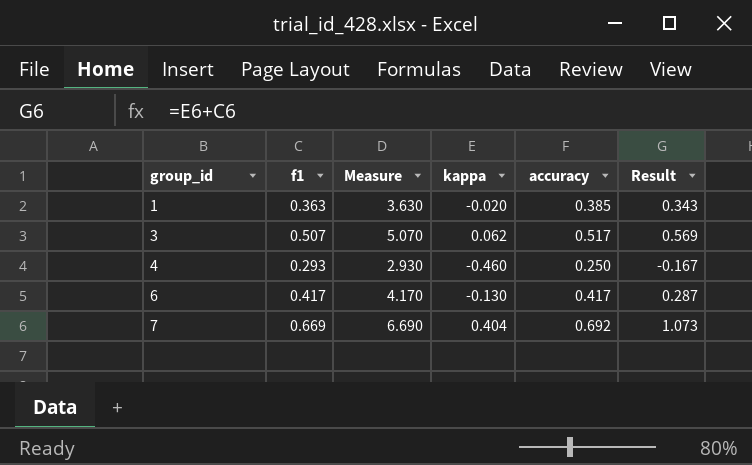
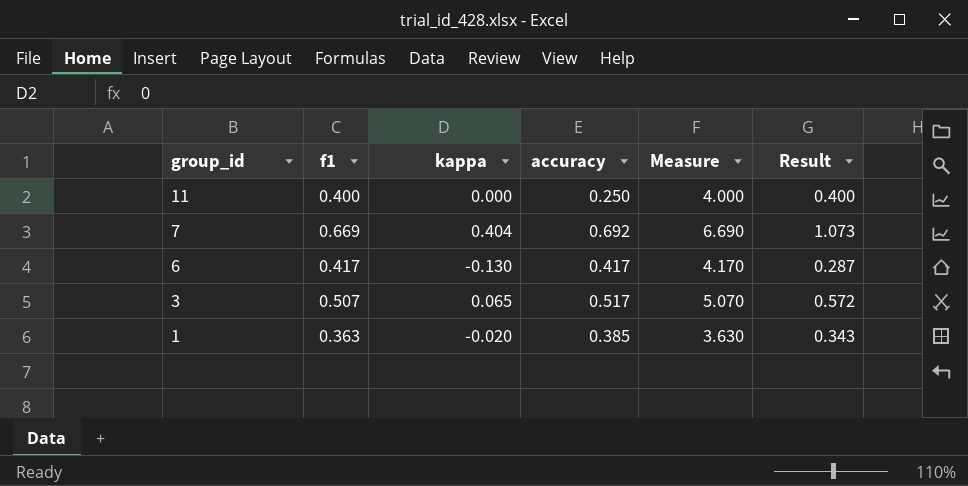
row order: group_id ascending -> group_id descending
column Measure | position: 3 -> 5
row 4: 0.293 | 2.930 | -0.460 | 0.250 | -0.167 -> none
row 11: none -> 0.400 | 0.000 | 0.250 | 4.000 | 0.400
3 | kappa: 0.062 -> 0.065
3 | Result: 0.569 -> 0.572

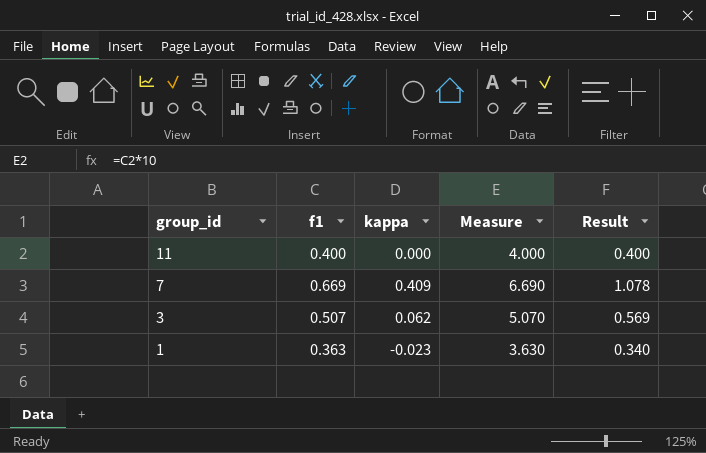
column accuracy | position: 4 -> none
row 6: 0.417 | -0.130 | 0.417 | 4.170 | 0.287 -> none
7 | kappa: 0.404 -> 0.409
7 | Result: 1.073 -> 1.078
3 | kappa: 0.065 -> 0.062
3 | Result: 0.572 -> 0.569
1 | kappa: -0.020 -> -0.023
1 | Result: 0.343 -> 0.340

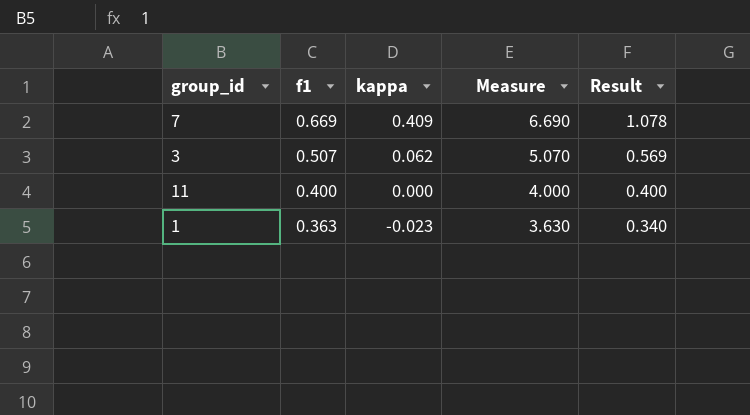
row order: group_id descending -> f1 descending

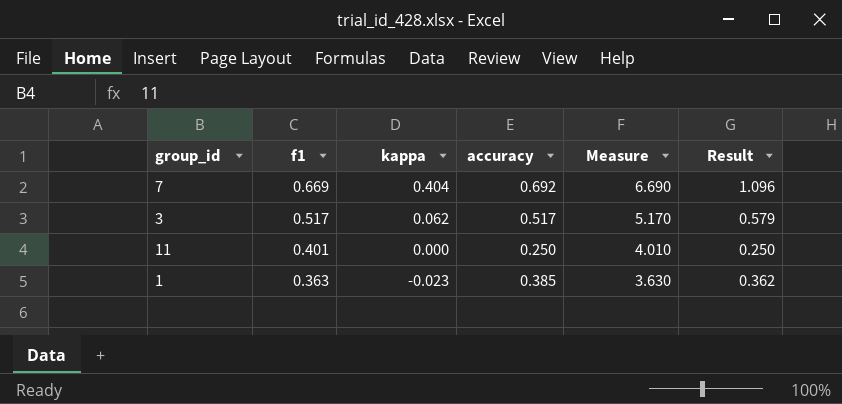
column accuracy | position: none -> 4
column Result | formula: [f1] + [kappa] -> [kappa] + [accuracy]
7 | kappa: 0.409 -> 0.404
3 | f1: 0.507 -> 0.517
3 | Measure: 5.070 -> 5.170
11 | f1: 0.400 -> 0.401
11 | Measure: 4.000 -> 4.010

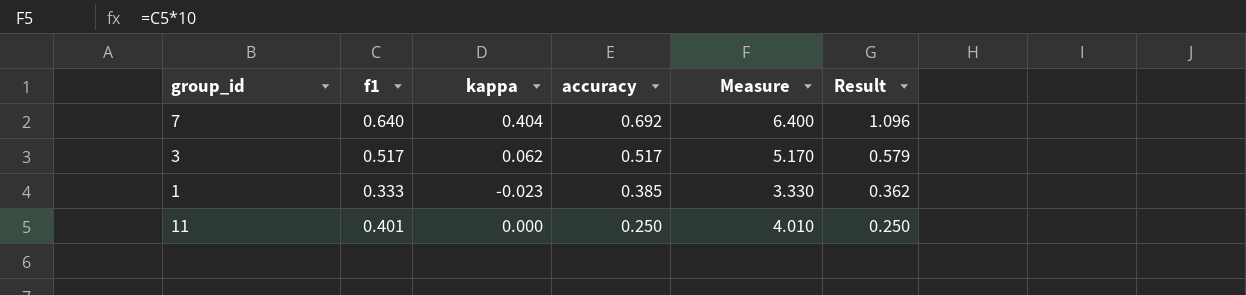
row order: f1 descending -> accuracy descending
7 | f1: 0.669 -> 0.640
7 | Measure: 6.690 -> 6.400
1 | f1: 0.363 -> 0.333
1 | Measure: 3.630 -> 3.330

